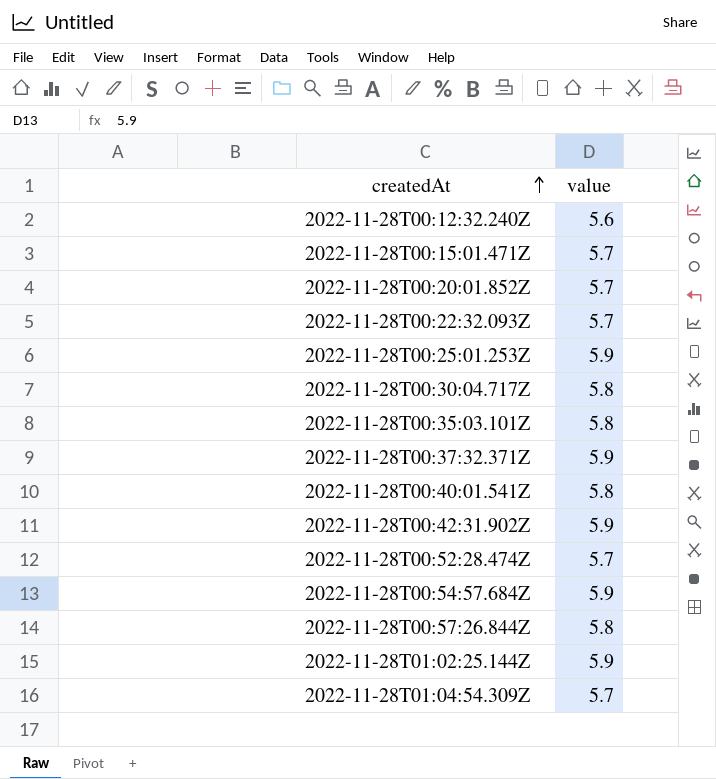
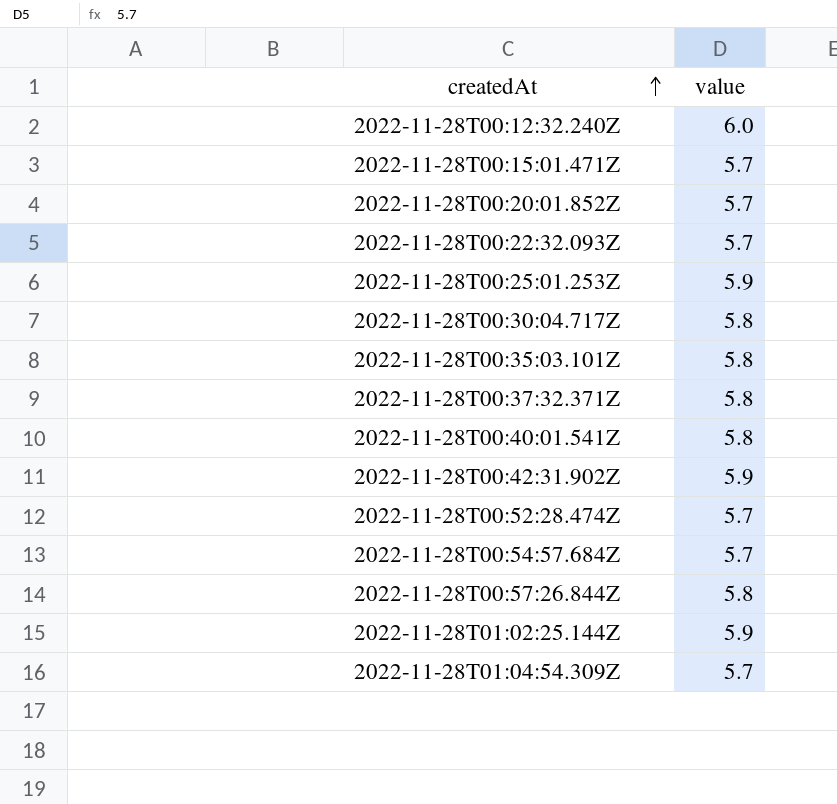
2022-11-28T00:12:32.240Z | value: 5.6 -> 6.0
2022-11-28T00:37:32.371Z | value: 5.9 -> 5.8
2022-11-28T00:54:57.684Z | value: 5.9 -> 5.7

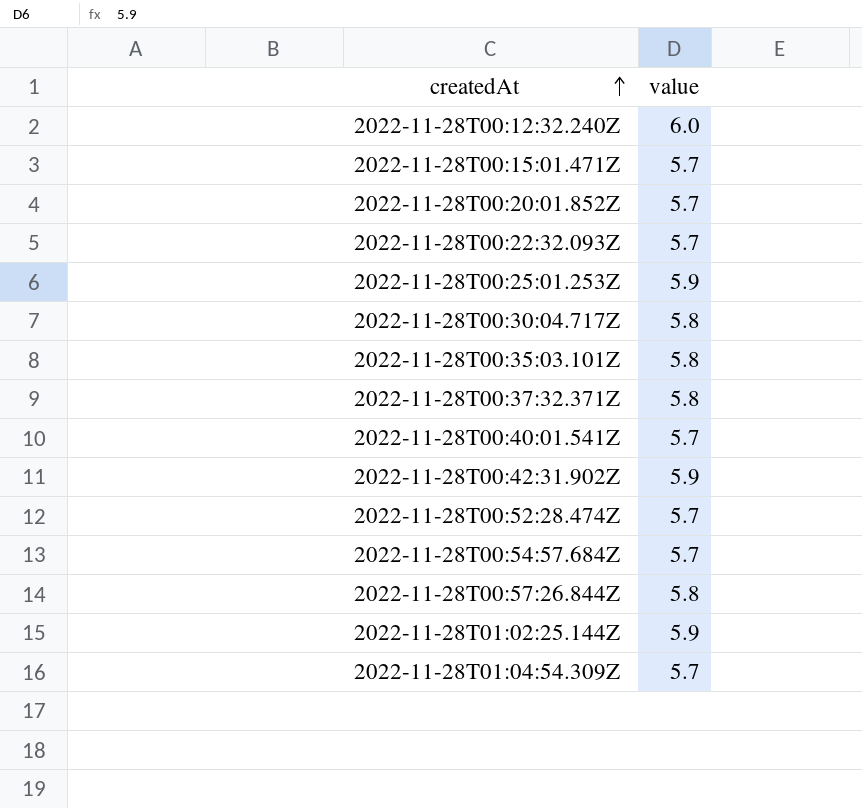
2022-11-28T00:40:01.541Z | value: 5.8 -> 5.7

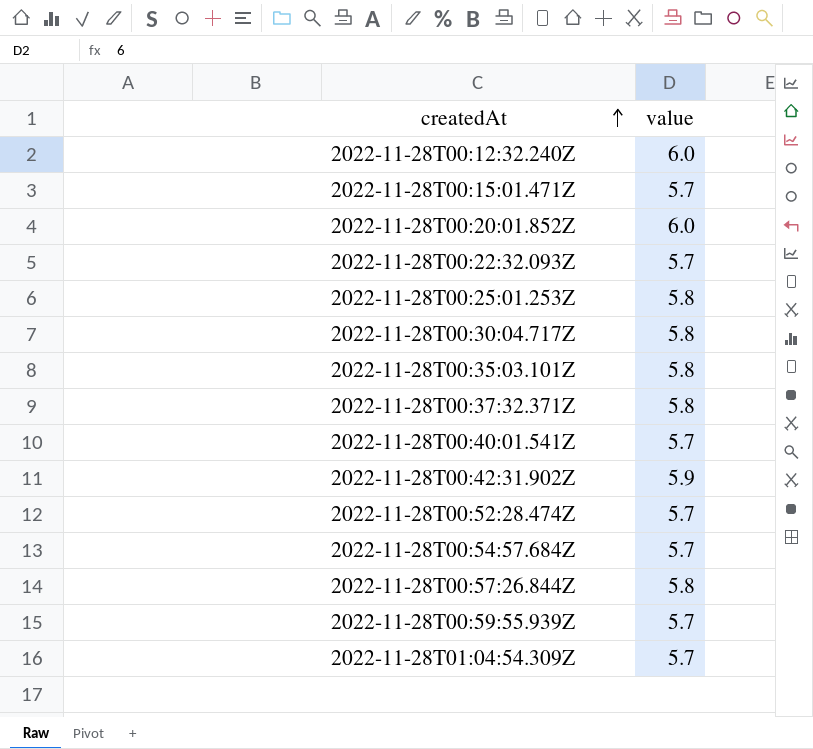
row 2022-11-28T01:02:25.144Z: 5.9 -> none
2022-11-28T00:20:01.852Z | value: 5.7 -> 6.0
2022-11-28T00:25:01.253Z | value: 5.9 -> 5.8
row 2022-11-28T00:59:55.939Z: none -> 5.7

